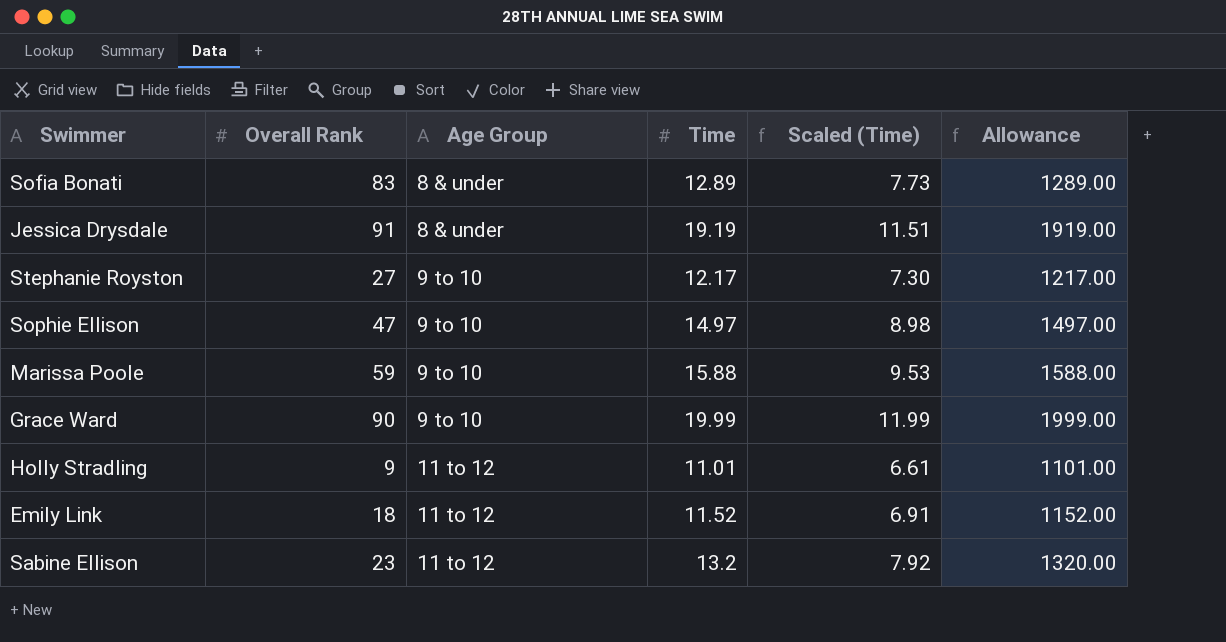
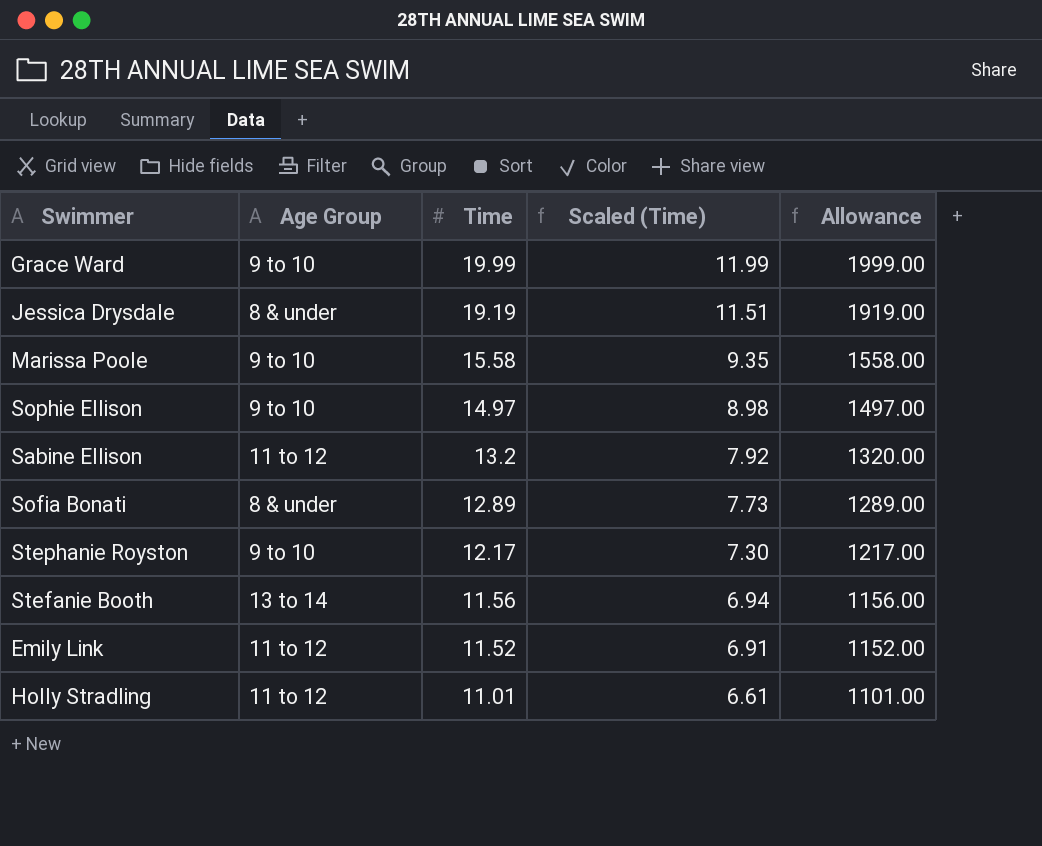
row order: Age Group ascending -> Time descending
column Overall Rank | position: 2 -> none
Marissa Poole | Time: 15.88 -> 15.58
Marissa Poole | Scaled (Time): 9.53 -> 9.35
Marissa Poole | Allowance: 1588.00 -> 1558.00
row Stefanie Booth: none -> 13 to 14 | 11.56 | 6.94 | 1156.00

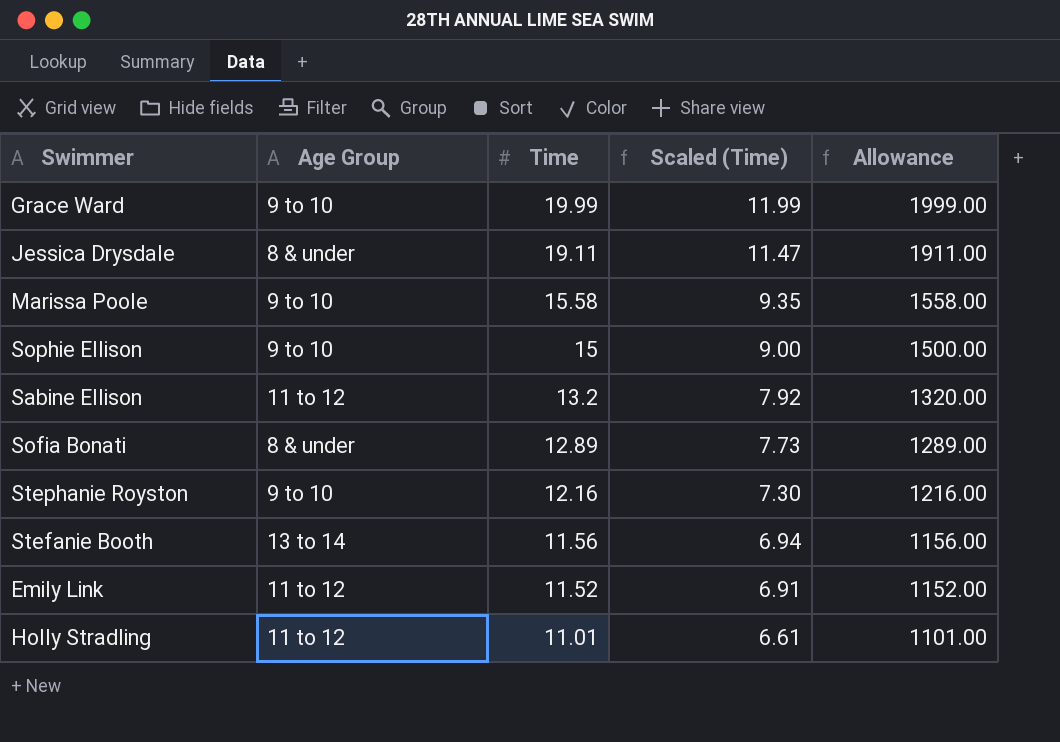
Jessica Drysdale | Time: 19.19 -> 19.11
Jessica Drysdale | Scaled (Time): 11.51 -> 11.47
Jessica Drysdale | Allowance: 1919.00 -> 1911.00
Sophie Ellison | Time: 14.97 -> 15
Sophie Ellison | Scaled (Time): 8.98 -> 9.00
Sophie Ellison | Allowance: 1497.00 -> 1500.00
Stephanie Royston | Time: 12.17 -> 12.16
Stephanie Royston | Allowance: 1217.00 -> 1216.00

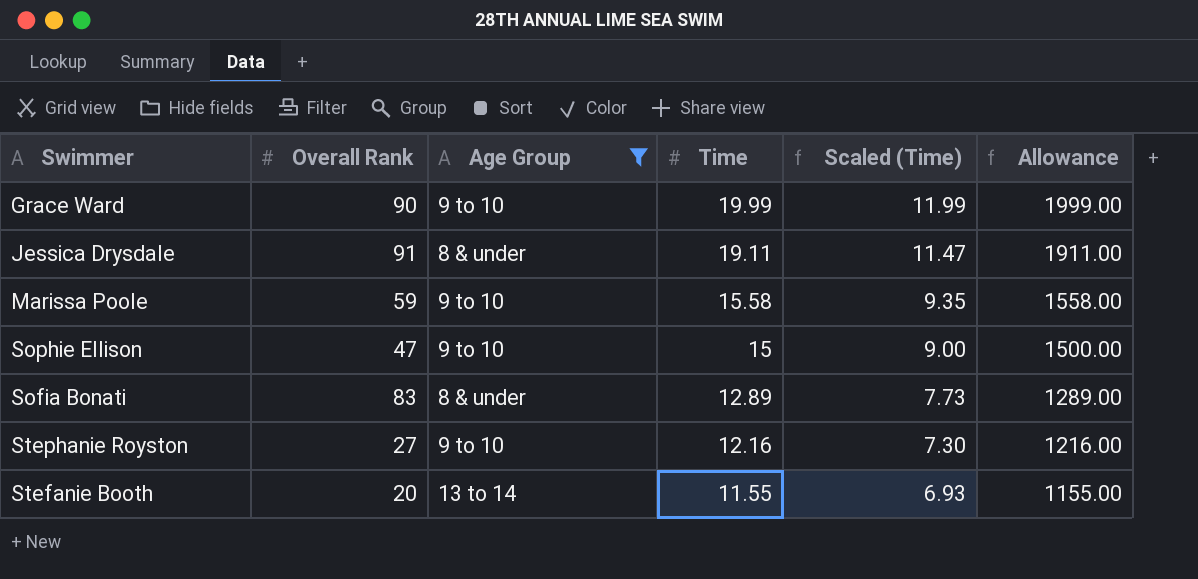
filter: none -> Age Group != 11 to 12
column Overall Rank | position: none -> 2
Stefanie Booth | Time: 11.56 -> 11.55
Stefanie Booth | Scaled (Time): 6.94 -> 6.93
Stefanie Booth | Allowance: 1156.00 -> 1155.00

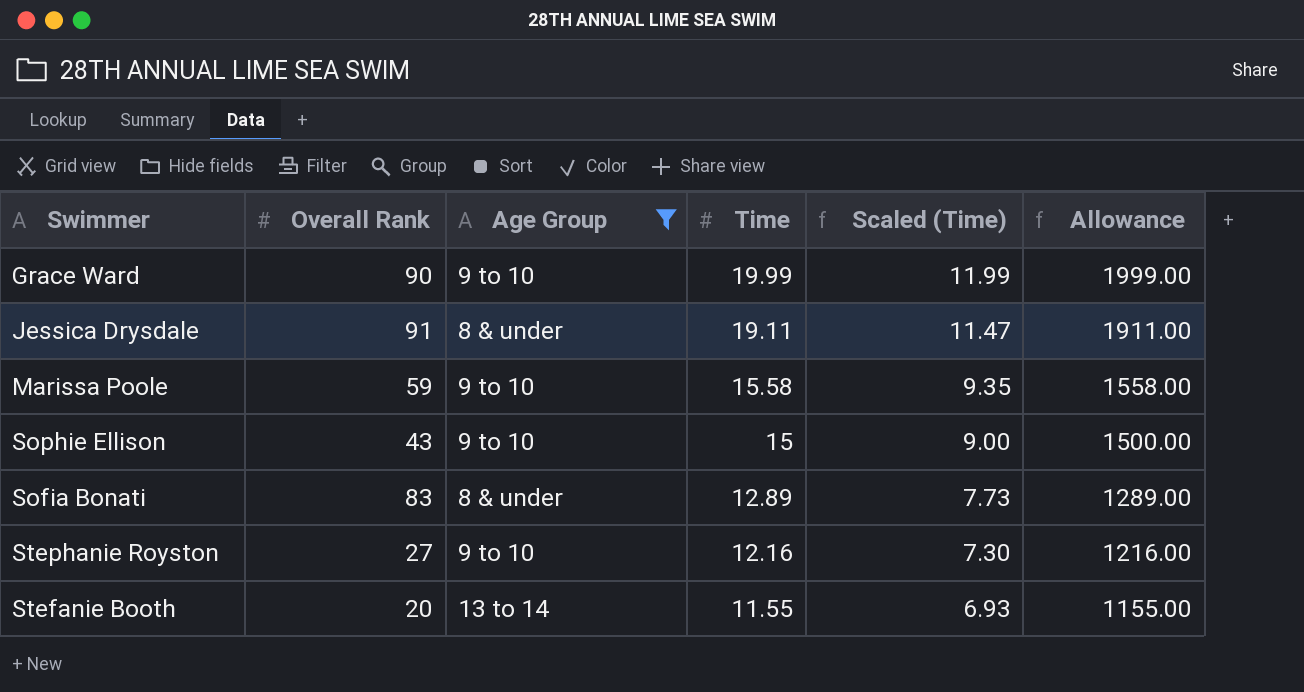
Sophie Ellison | Overall Rank: 47 -> 43

